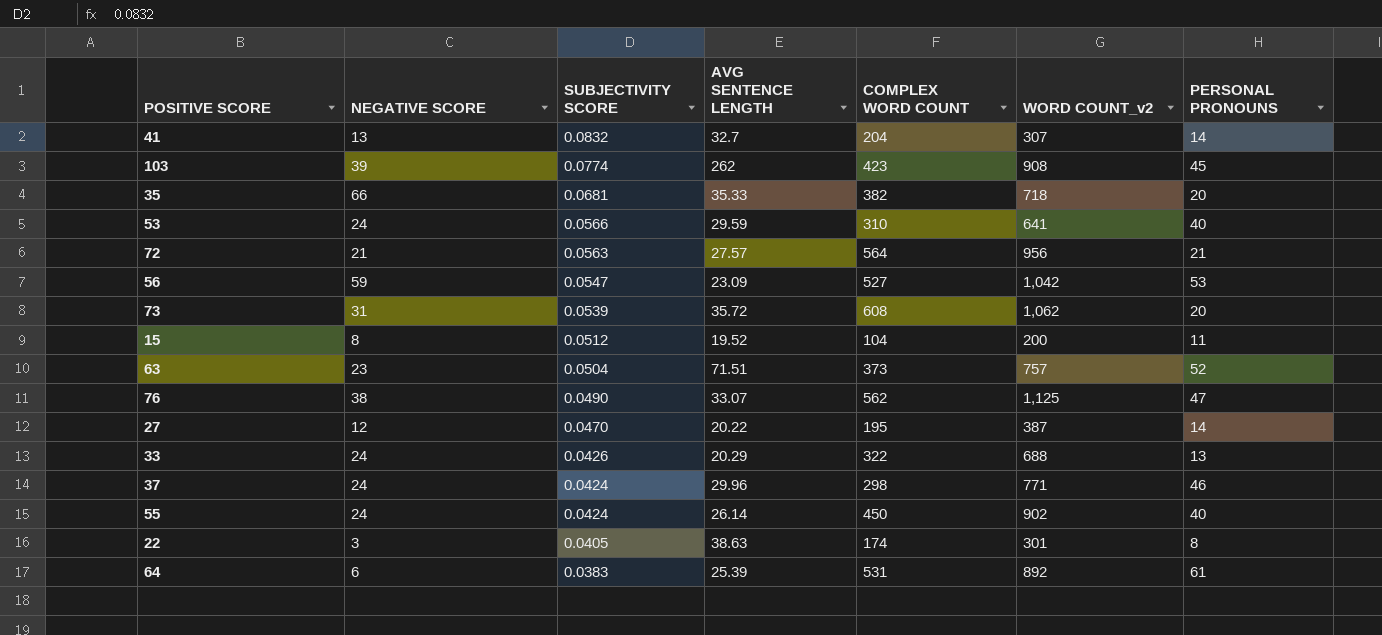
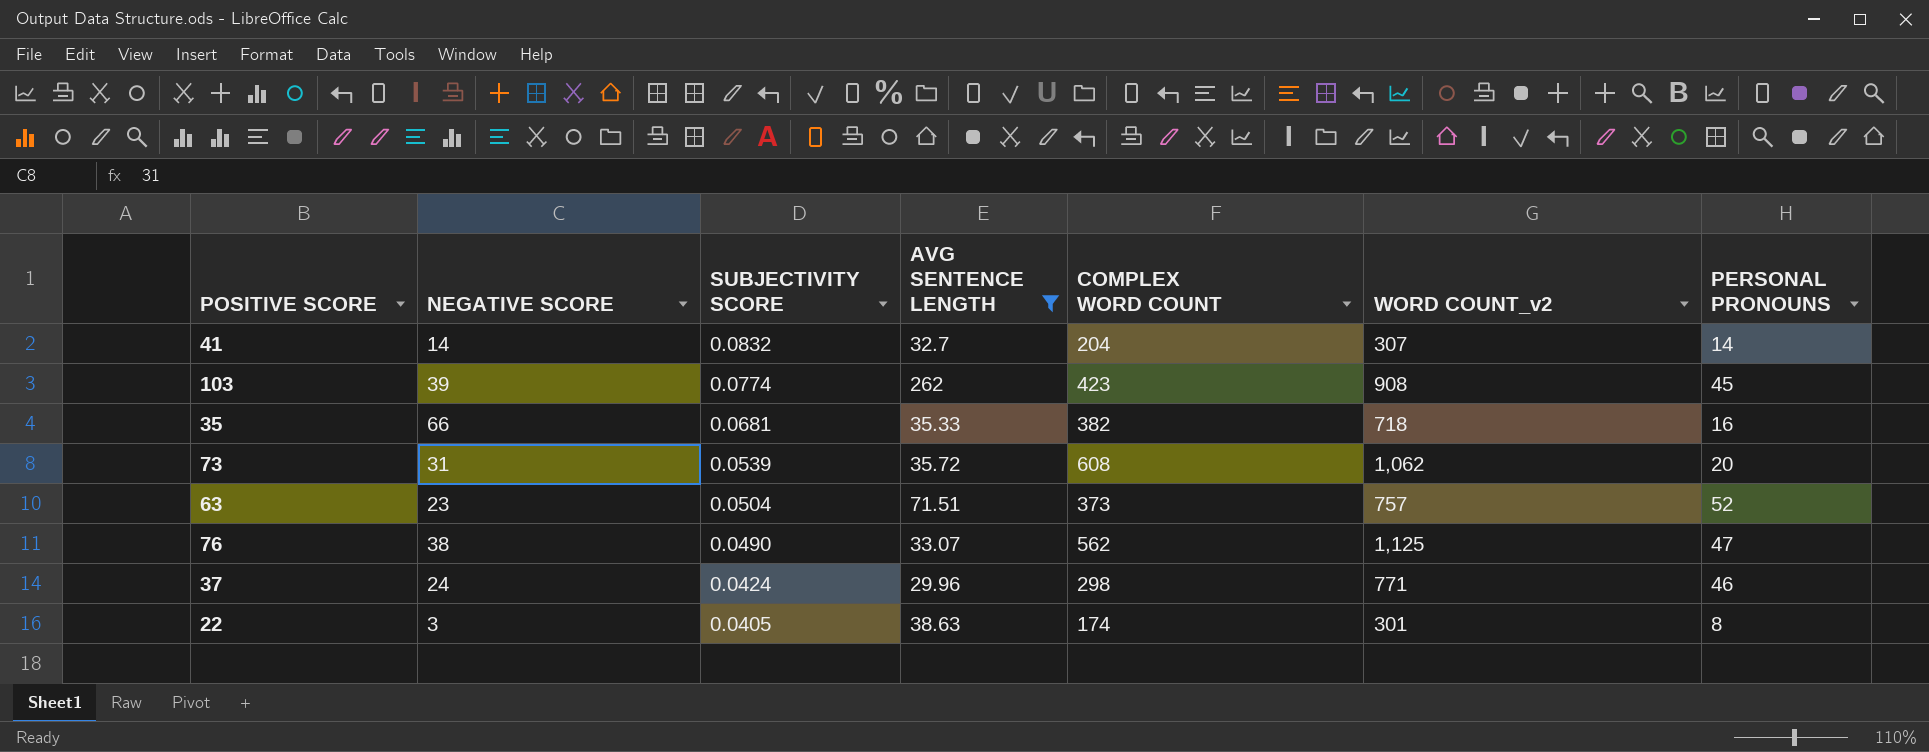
filter: none -> AVG SENTENCE LENGTH >= 29.96
41 | NEGATIVE SCORE: 13 -> 14
35 | PERSONAL PRONOUNS: 20 -> 16

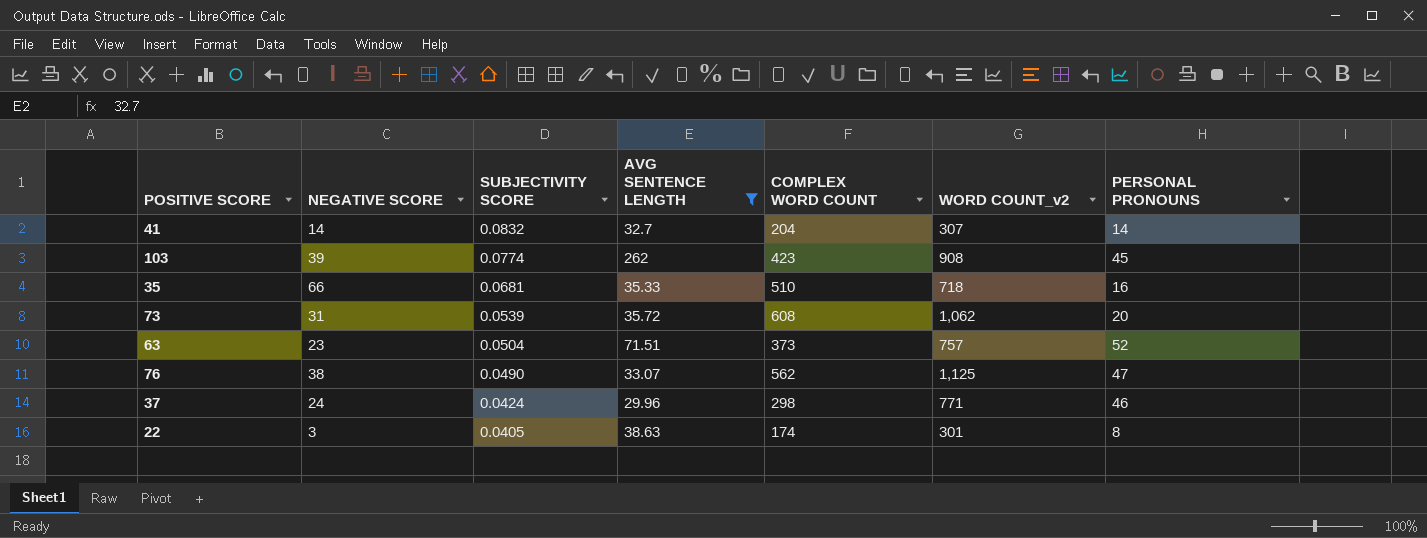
35 | COMPLEX WORD COUNT: 382 -> 510

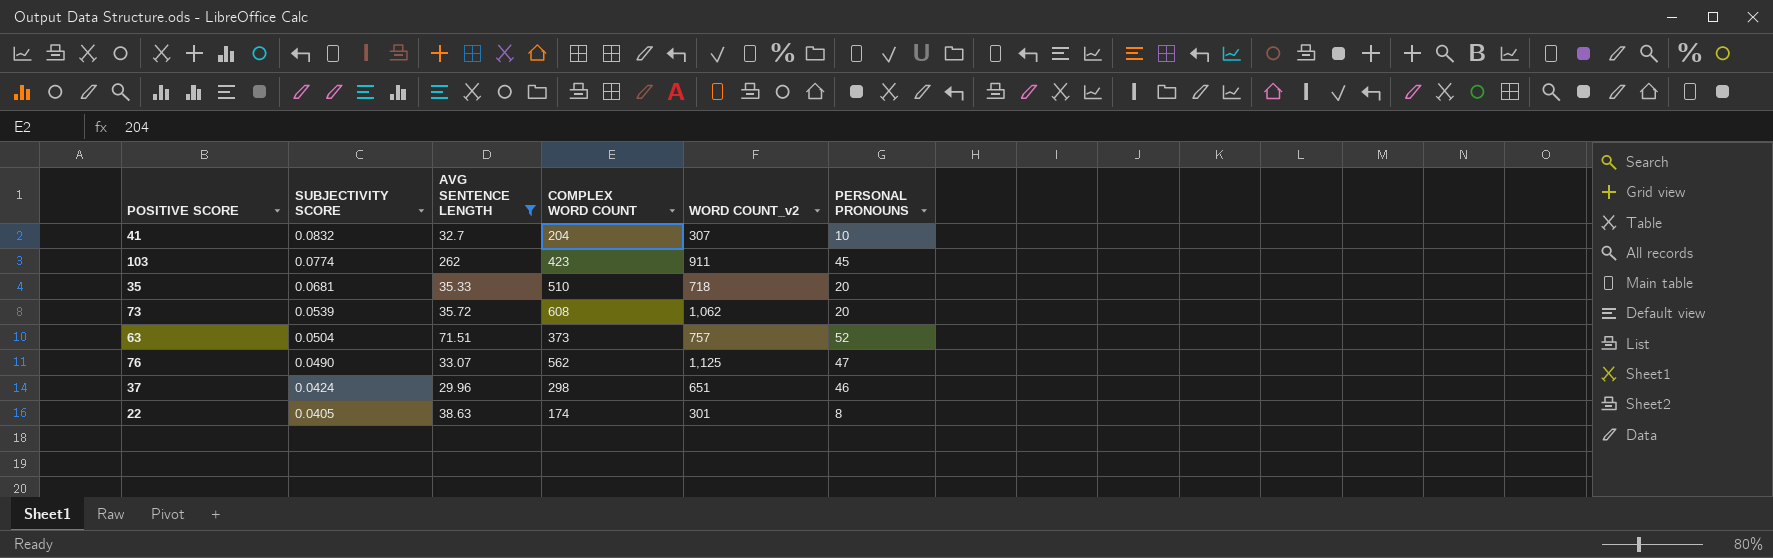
column NEGATIVE SCORE | position: 2 -> none
41 | PERSONAL PRONOUNS: 14 -> 10
103 | WORD COUNT_v2: 908 -> 911
35 | PERSONAL PRONOUNS: 16 -> 20
37 | WORD COUNT_v2: 771 -> 651

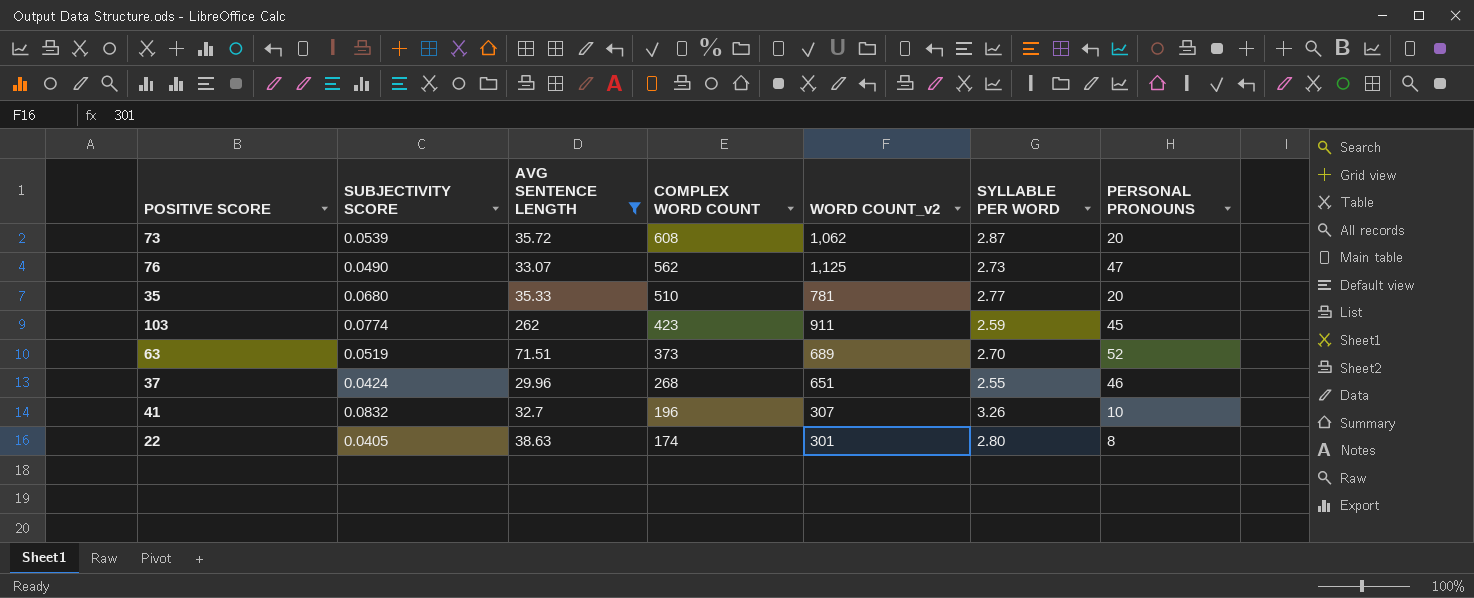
row order: SUBJECTIVITY SCORE descending -> COMPLEX WORD COUNT descending
column SYLLABLE PER WORD | position: none -> 6
35 | SUBJECTIVITY SCORE: 0.0681 -> 0.0680
35 | WORD COUNT_v2: 718 -> 781
63 | SUBJECTIVITY SCORE: 0.0504 -> 0.0519
63 | WORD COUNT_v2: 757 -> 689
37 | COMPLEX WORD COUNT: 298 -> 268
41 | COMPLEX WORD COUNT: 204 -> 196

